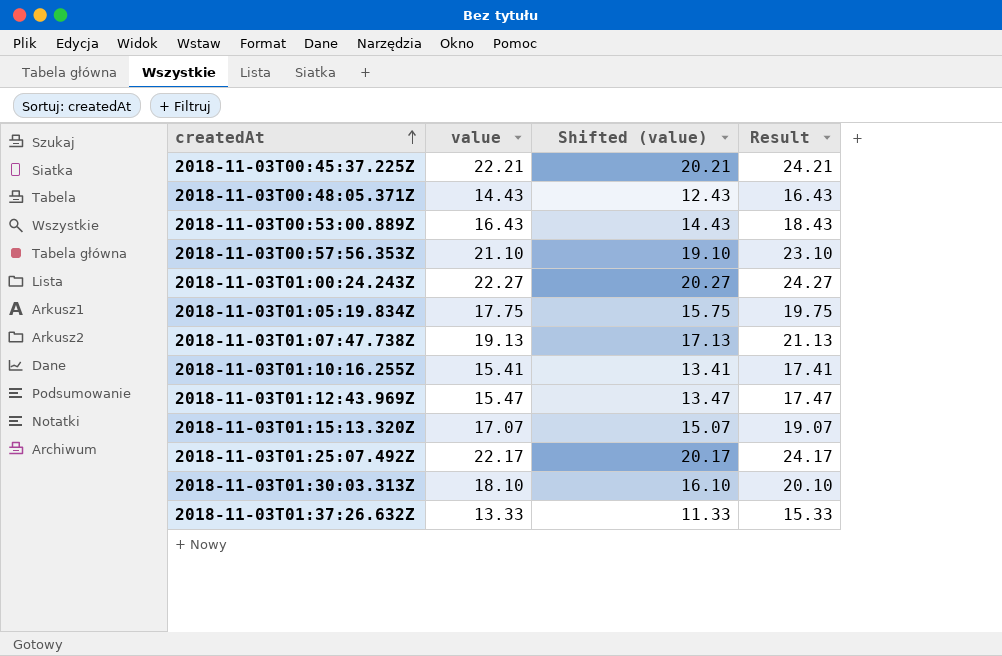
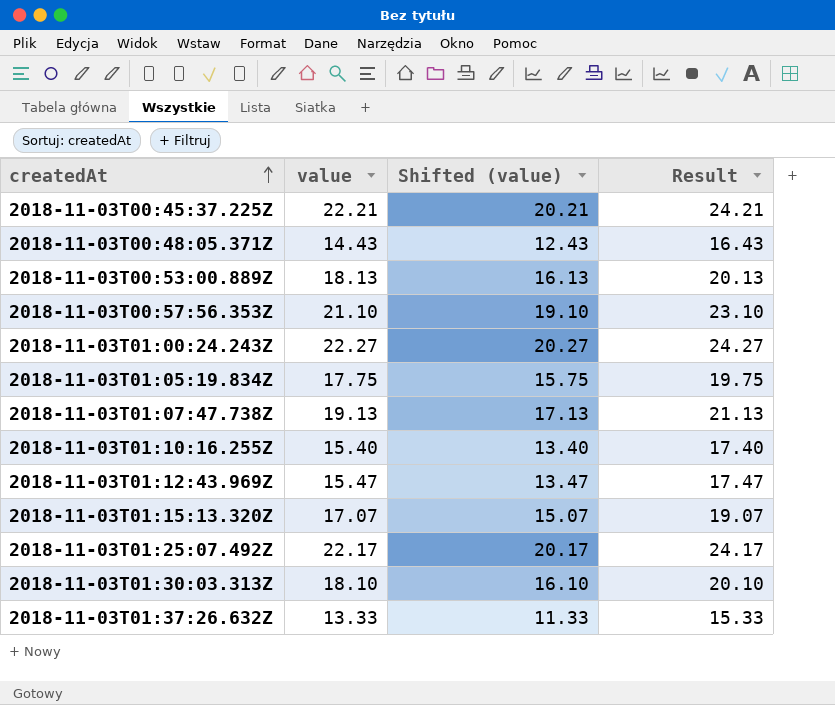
2018-11-03T00:53:00.889Z | value: 16.43 -> 18.13
2018-11-03T00:53:00.889Z | Shifted (value): 14.43 -> 16.13
2018-11-03T00:53:00.889Z | Result: 18.43 -> 20.13
2018-11-03T01:10:16.255Z | value: 15.41 -> 15.40
2018-11-03T01:10:16.255Z | Shifted (value): 13.41 -> 13.40
2018-11-03T01:10:16.255Z | Result: 17.41 -> 17.40

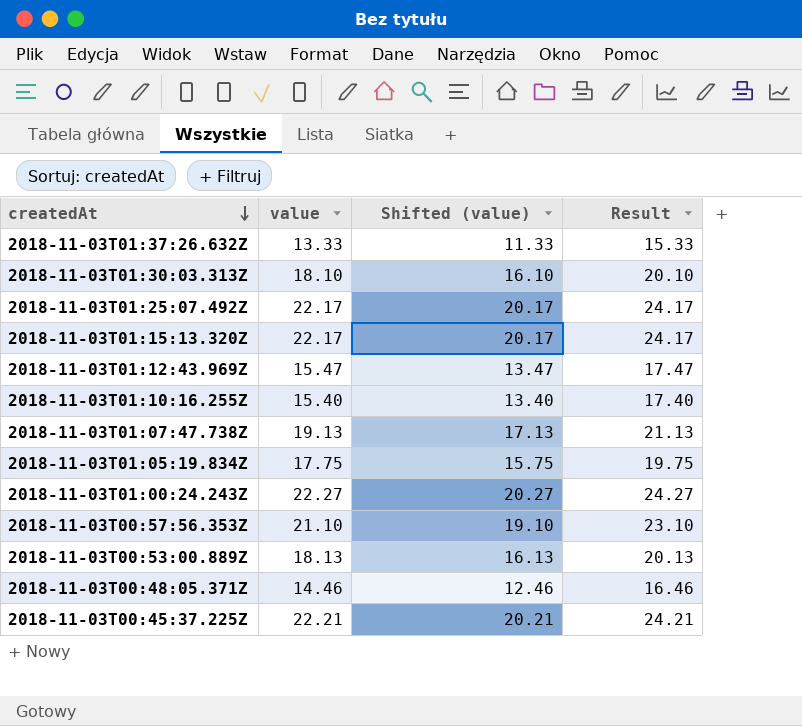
row order: createdAt ascending -> createdAt descending
2018-11-03T01:15:13.320Z | value: 17.07 -> 22.17
2018-11-03T01:15:13.320Z | Shifted (value): 15.07 -> 20.17
2018-11-03T01:15:13.320Z | Result: 19.07 -> 24.17
2018-11-03T00:48:05.371Z | value: 14.43 -> 14.46
2018-11-03T00:48:05.371Z | Shifted (value): 12.43 -> 12.46
2018-11-03T00:48:05.371Z | Result: 16.43 -> 16.46

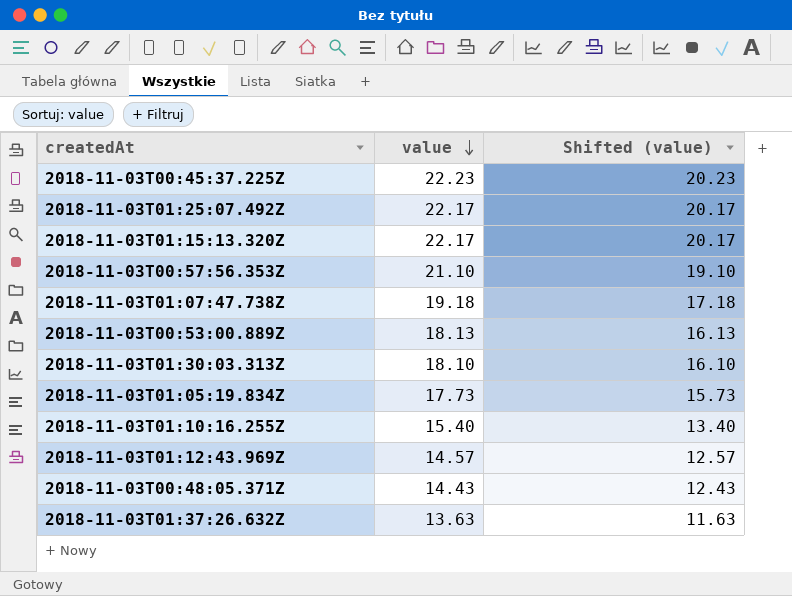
row order: createdAt descending -> value descending
column Result | formula: [value] + 2 -> none
row 2018-11-03T01:00:24.243Z: 22.27 | 20.27 | 24.27 -> none
2018-11-03T00:45:37.225Z | value: 22.21 -> 22.23
2018-11-03T00:45:37.225Z | Shifted (value): 20.21 -> 20.23
2018-11-03T01:07:47.738Z | value: 19.13 -> 19.18
2018-11-03T01:07:47.738Z | Shifted (value): 17.13 -> 17.18
2018-11-03T01:05:19.834Z | value: 17.75 -> 17.73
2018-11-03T01:05:19.834Z | Shifted (value): 15.75 -> 15.73
2018-11-03T01:12:43.969Z | value: 15.47 -> 14.57
2018-11-03T01:12:43.969Z | Shifted (value): 13.47 -> 12.57
2018-11-03T00:48:05.371Z | value: 14.46 -> 14.43
2018-11-03T00:48:05.371Z | Shifted (value): 12.46 -> 12.43
2018-11-03T01:37:26.632Z | value: 13.33 -> 13.63
2018-11-03T01:37:26.632Z | Shifted (value): 11.33 -> 11.63

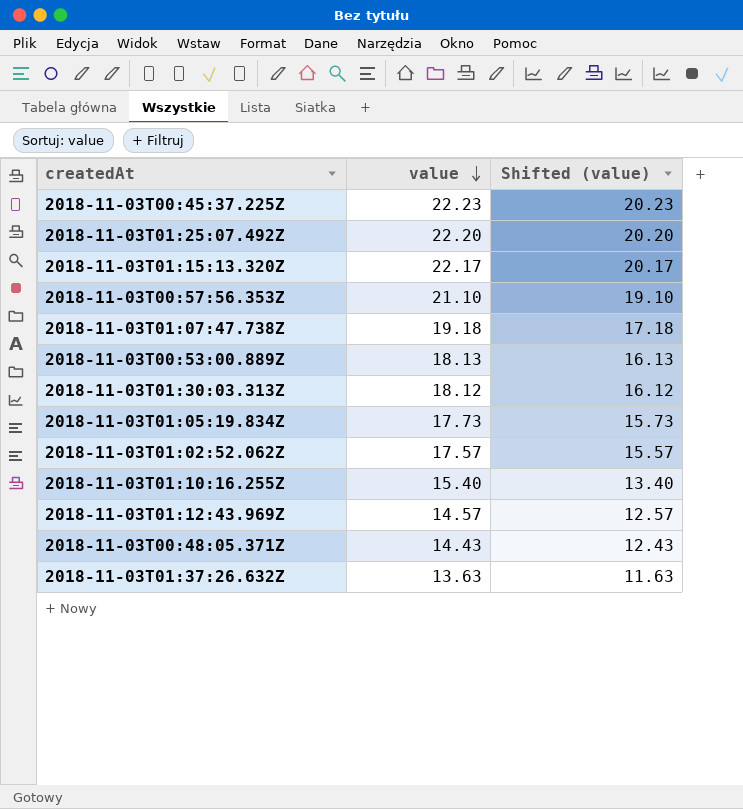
2018-11-03T01:25:07.492Z | value: 22.17 -> 22.20
2018-11-03T01:25:07.492Z | Shifted (value): 20.17 -> 20.20
2018-11-03T01:30:03.313Z | value: 18.10 -> 18.12
2018-11-03T01:30:03.313Z | Shifted (value): 16.10 -> 16.12
row 2018-11-03T01:02:52.062Z: none -> 17.57 | 15.57

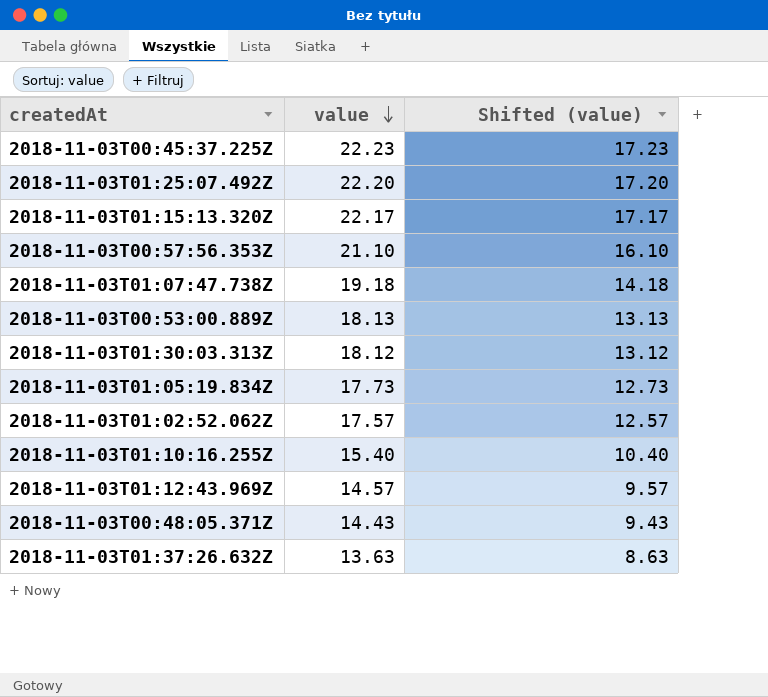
column Shifted (value) | formula: [value] - 2 -> [value] - 5

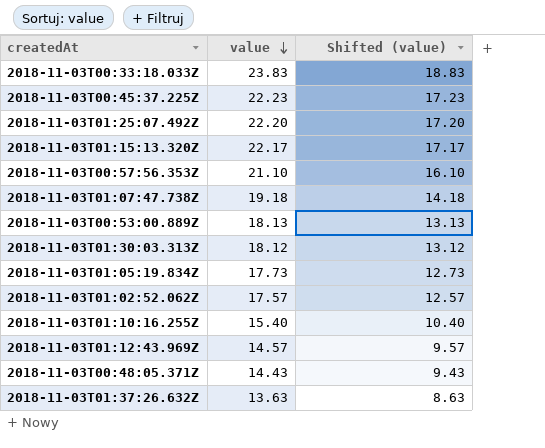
row 2018-11-03T00:33:18.033Z: none -> 23.83 | 18.83

